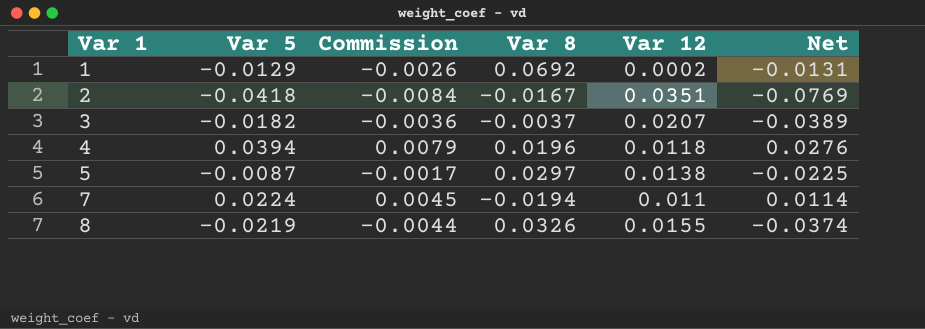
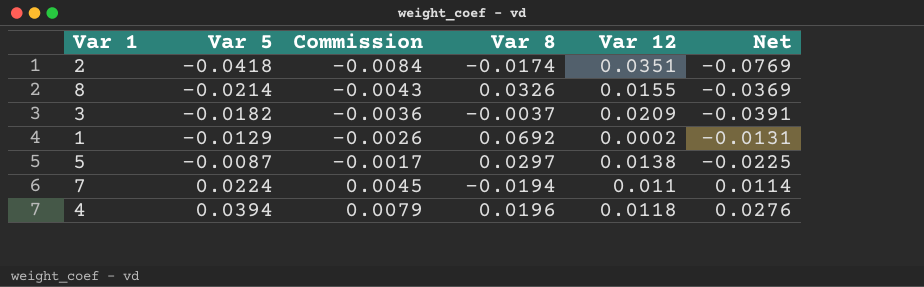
row order: Var 1 ascending -> Var 5 ascending
2 | Var 8: -0.0167 -> -0.0174
8 | Var 5: -0.0219 -> -0.0214
8 | Commission: -0.0044 -> -0.0043
8 | Net: -0.0374 -> -0.0369
3 | Var 12: 0.0207 -> 0.0209
3 | Net: -0.0389 -> -0.0391

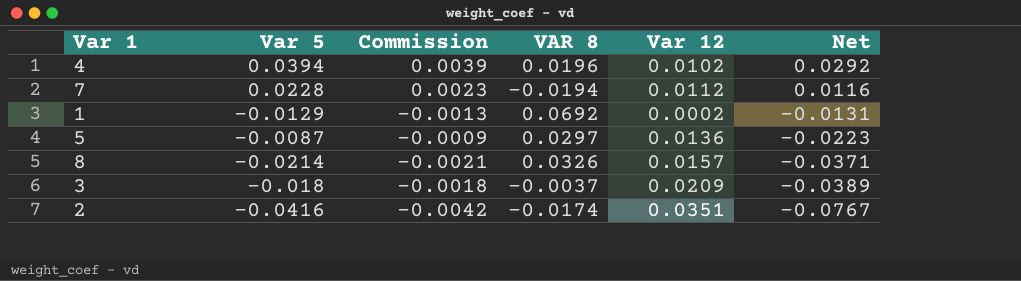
row order: Var 5 ascending -> Net descending
column Commission | formula: [Var 5] * 0.2 -> [Var 5] * 0.1
column name: Var 8 -> VAR 8
4 | Var 12: 0.0118 -> 0.0102
4 | Net: 0.0276 -> 0.0292
7 | Var 5: 0.0224 -> 0.0228
7 | Var 12: 0.011 -> 0.0112
7 | Net: 0.0114 -> 0.0116
5 | Var 12: 0.0138 -> 0.0136
5 | Net: -0.0225 -> -0.0223
8 | Var 12: 0.0155 -> 0.0157
8 | Net: -0.0369 -> -0.0371
3 | Var 5: -0.0182 -> -0.018
3 | Net: -0.0391 -> -0.0389
2 | Var 5: -0.0418 -> -0.0416
2 | Net: -0.0769 -> -0.0767

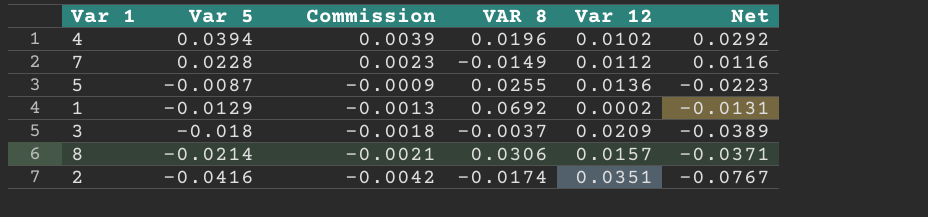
row order: Net descending -> Var 5 descending
7 | VAR 8: -0.0194 -> -0.0149
5 | VAR 8: 0.0297 -> 0.0255
8 | VAR 8: 0.0326 -> 0.0306

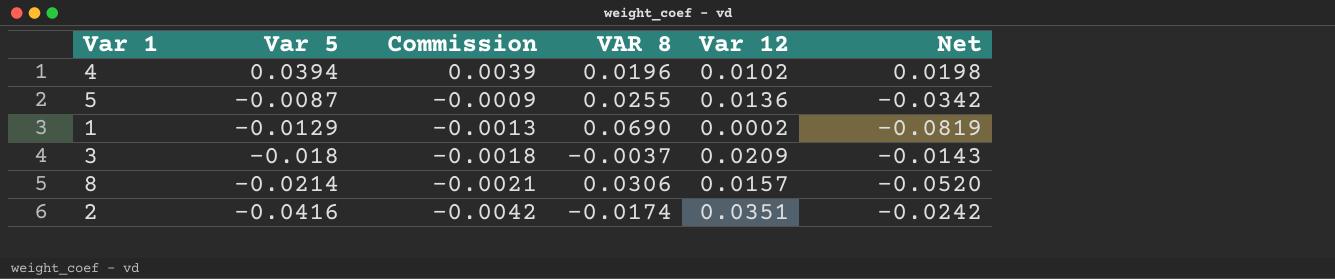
column Net | formula: [Var 5] - [Var 12] -> [Var 5] - [VAR 8]
row 7: 0.0228 | 0.0023 | -0.0149 | 0.0112 | 0.0116 -> none
1 | VAR 8: 0.0692 -> 0.0690

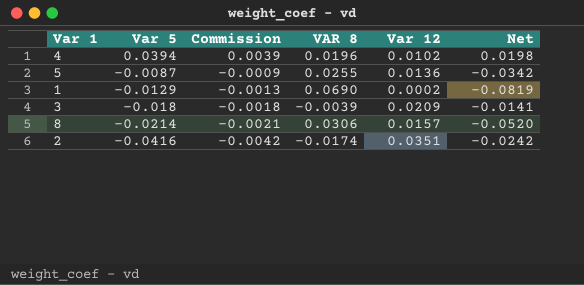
3 | VAR 8: -0.0037 -> -0.0039
3 | Net: -0.0143 -> -0.0141

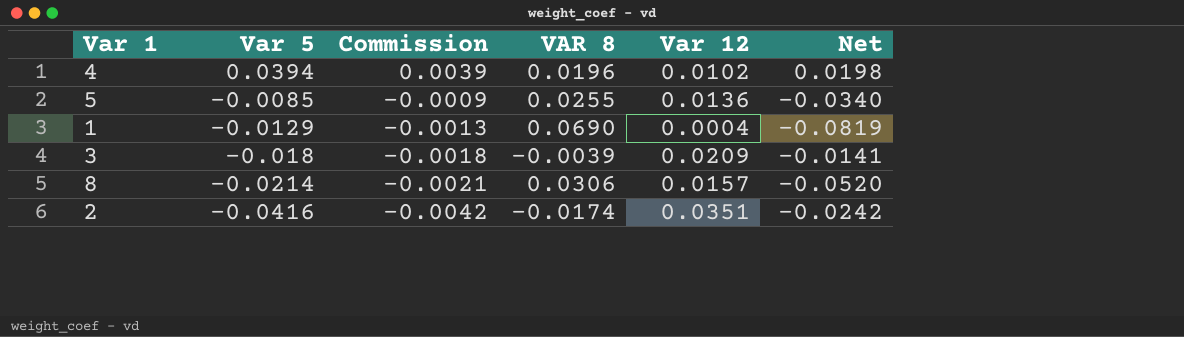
5 | Var 5: -0.0087 -> -0.0085
5 | Net: -0.0342 -> -0.0340
1 | Var 12: 0.0002 -> 0.0004

